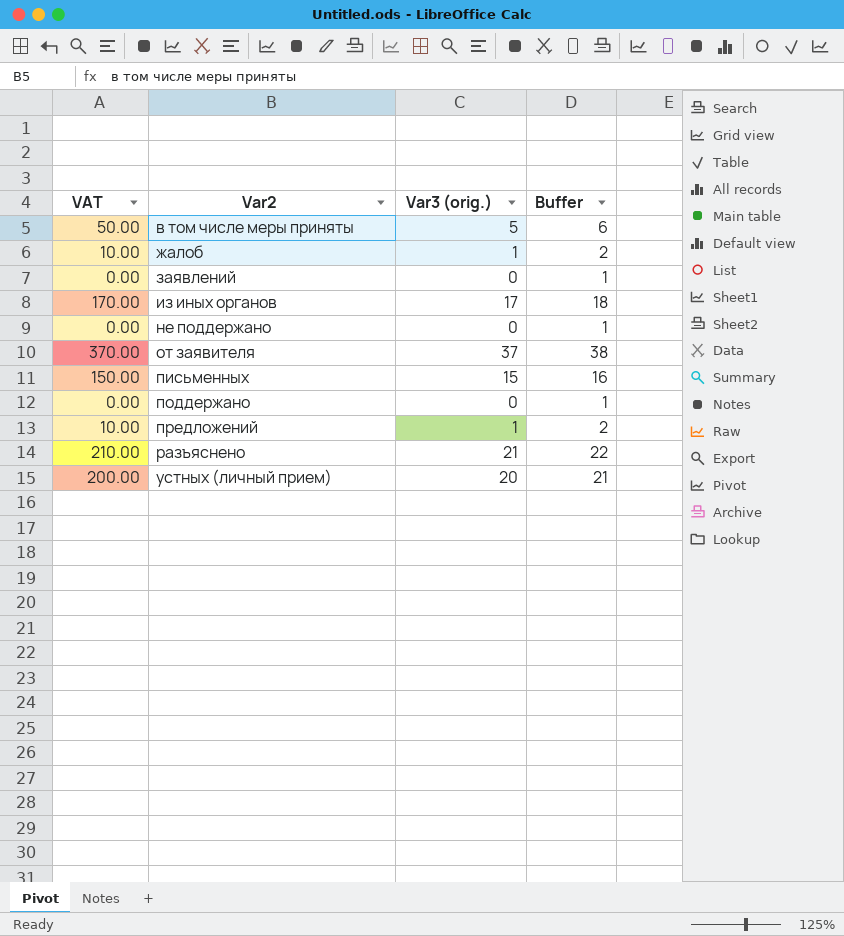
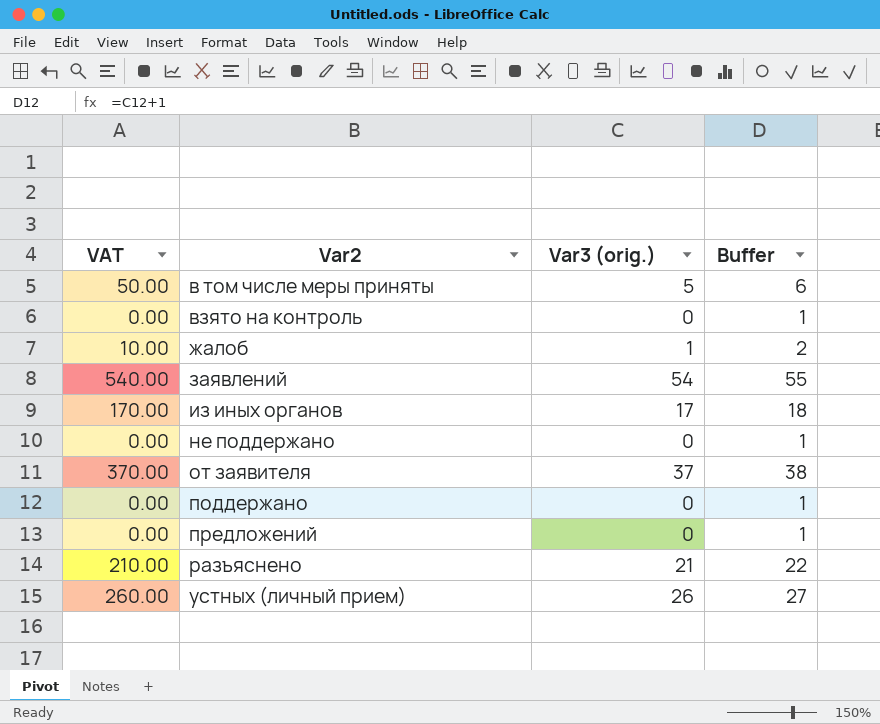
row письменных: 150.00 | 15 | 16 -> none
row взято на контроль: none -> 0.00 | 0 | 1
заявлений | VAT: 0.00 -> 540.00
заявлений | Var3 (orig.): 0 -> 54
заявлений | Buffer: 1 -> 55
предложений | VAT: 10.00 -> 0.00
предложений | Var3 (orig.): 1 -> 0
предложений | Buffer: 2 -> 1
устных (личный прием) | VAT: 200.00 -> 260.00
устных (личный прием) | Var3 (orig.): 20 -> 26
устных (личный прием) | Buffer: 21 -> 27

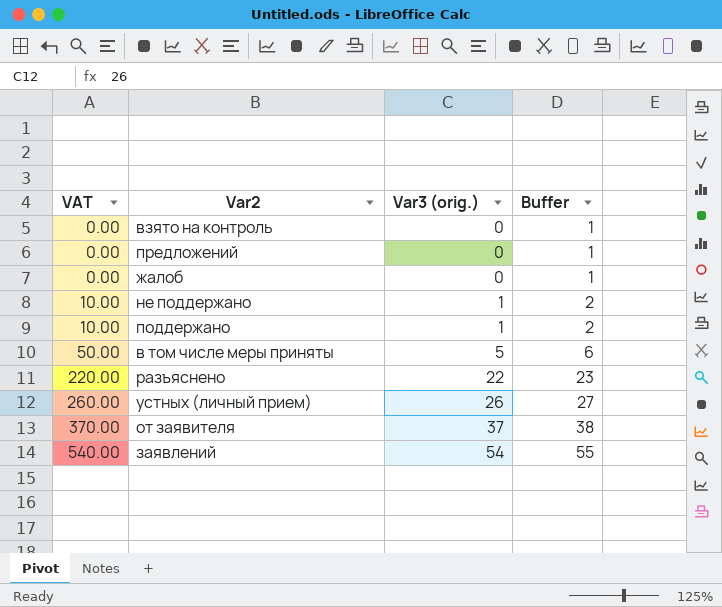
row order: Var2 ascending -> VAT ascending
row из иных органов: 170.00 | 17 | 18 -> none
жалоб | VAT: 10.00 -> 0.00
жалоб | Var3 (orig.): 1 -> 0
жалоб | Buffer: 2 -> 1
не поддержано | VAT: 0.00 -> 10.00
не поддержано | Var3 (orig.): 0 -> 1
не поддержано | Buffer: 1 -> 2
поддержано | VAT: 0.00 -> 10.00
поддержано | Var3 (orig.): 0 -> 1
поддержано | Buffer: 1 -> 2
разъяснено | VAT: 210.00 -> 220.00
разъяснено | Var3 (orig.): 21 -> 22
разъяснено | Buffer: 22 -> 23

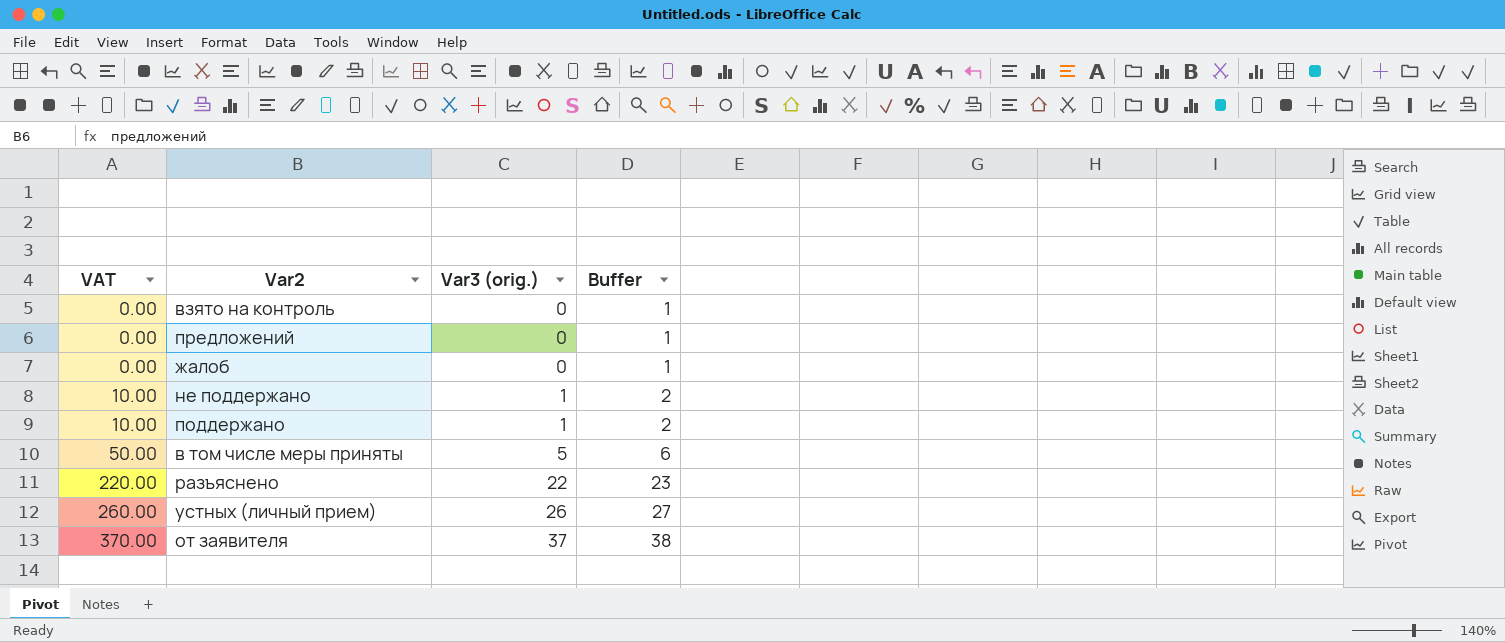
row заявлений: 540.00 | 54 | 55 -> none

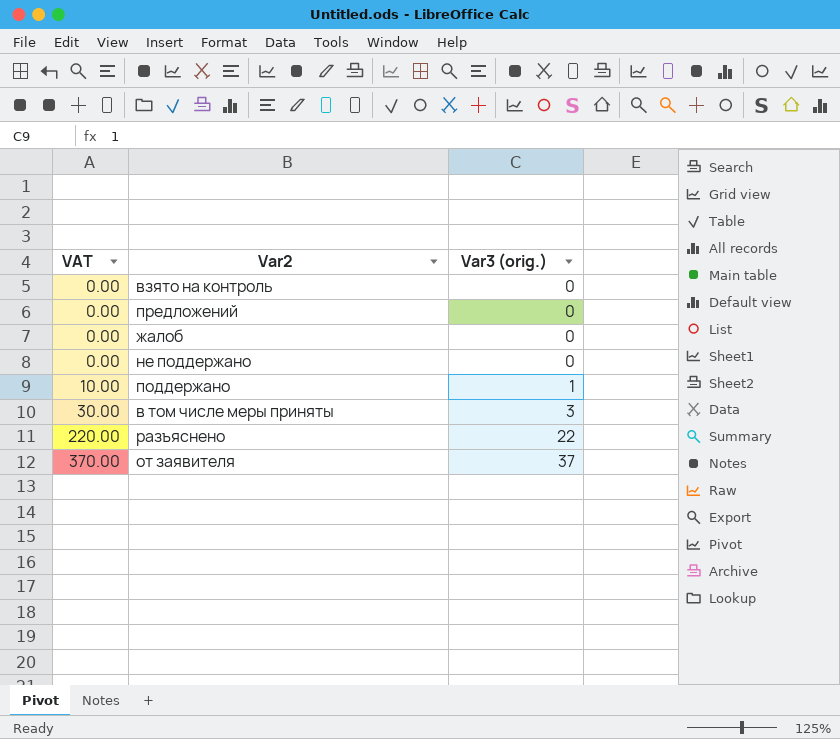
column Buffer | formula: [Var3 (orig.)] + 1 -> none
row устных (личный прием): 260.00 | 26 | 27 -> none
не поддержано | VAT: 10.00 -> 0.00
не поддержано | Var3 (orig.): 1 -> 0
в том числе меры приняты | VAT: 50.00 -> 30.00
в том числе меры приняты | Var3 (orig.): 5 -> 3

